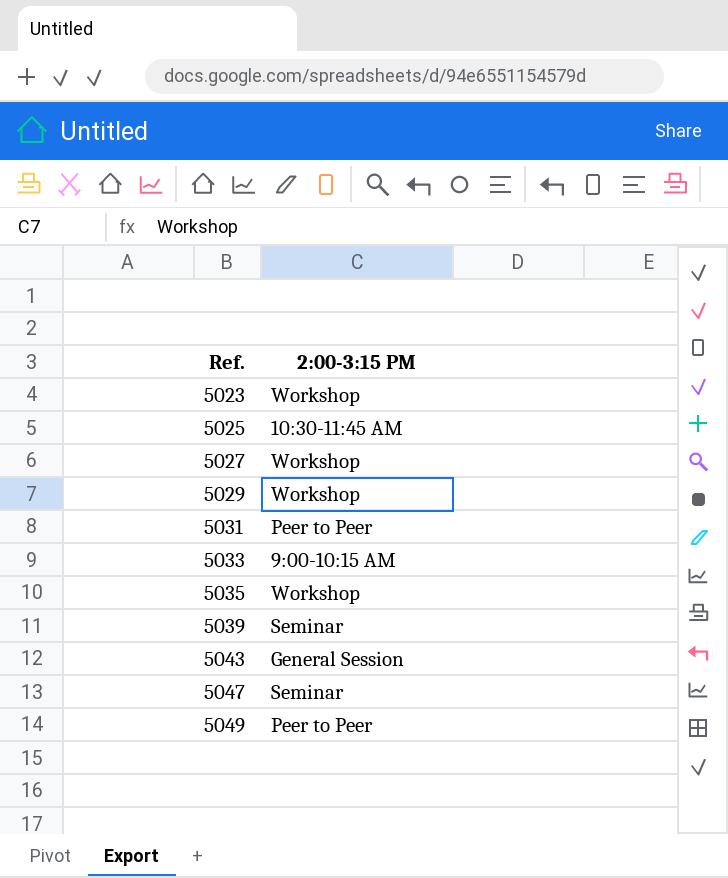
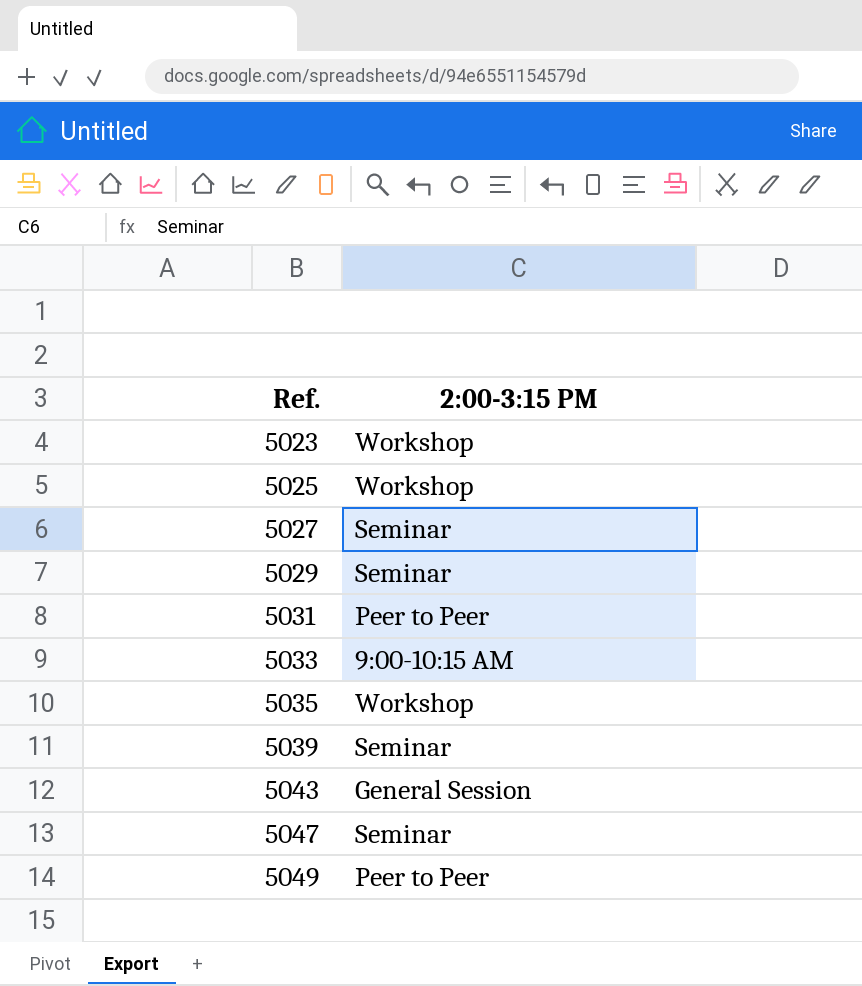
5025 | 2:00-3:15 PM: 10:30-11:45 AM -> Workshop
5027 | 2:00-3:15 PM: Workshop -> Seminar
5029 | 2:00-3:15 PM: Workshop -> Seminar

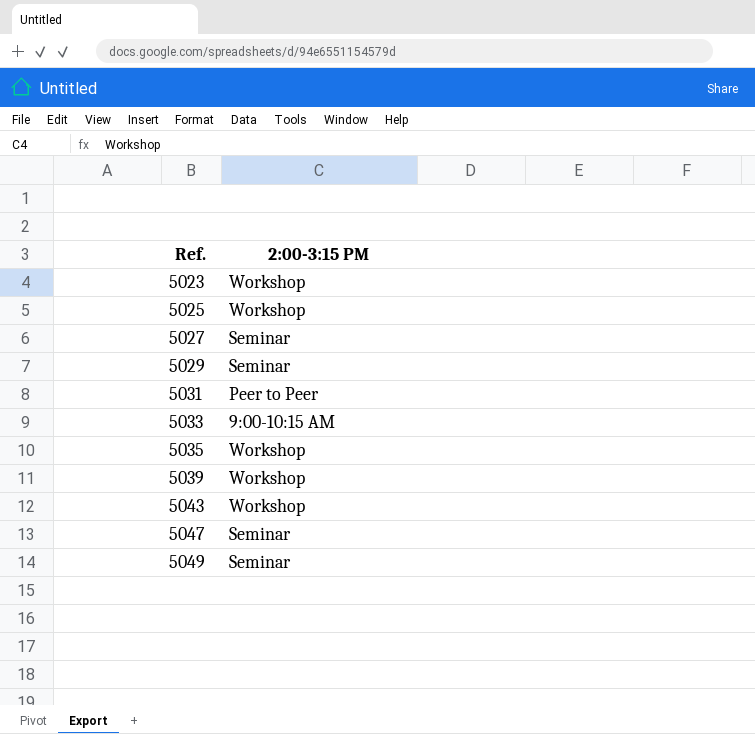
5039 | 2:00-3:15 PM: Seminar -> Workshop
5043 | 2:00-3:15 PM: General Session -> Workshop
5049 | 2:00-3:15 PM: Peer to Peer -> Seminar

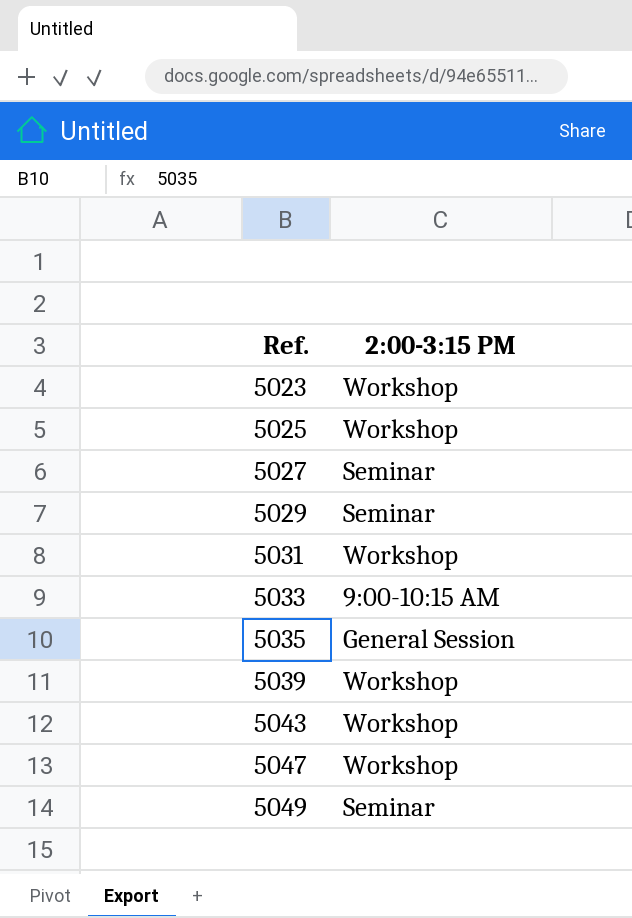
5031 | 2:00-3:15 PM: Peer to Peer -> Workshop
5035 | 2:00-3:15 PM: Workshop -> General Session
5047 | 2:00-3:15 PM: Seminar -> Workshop

